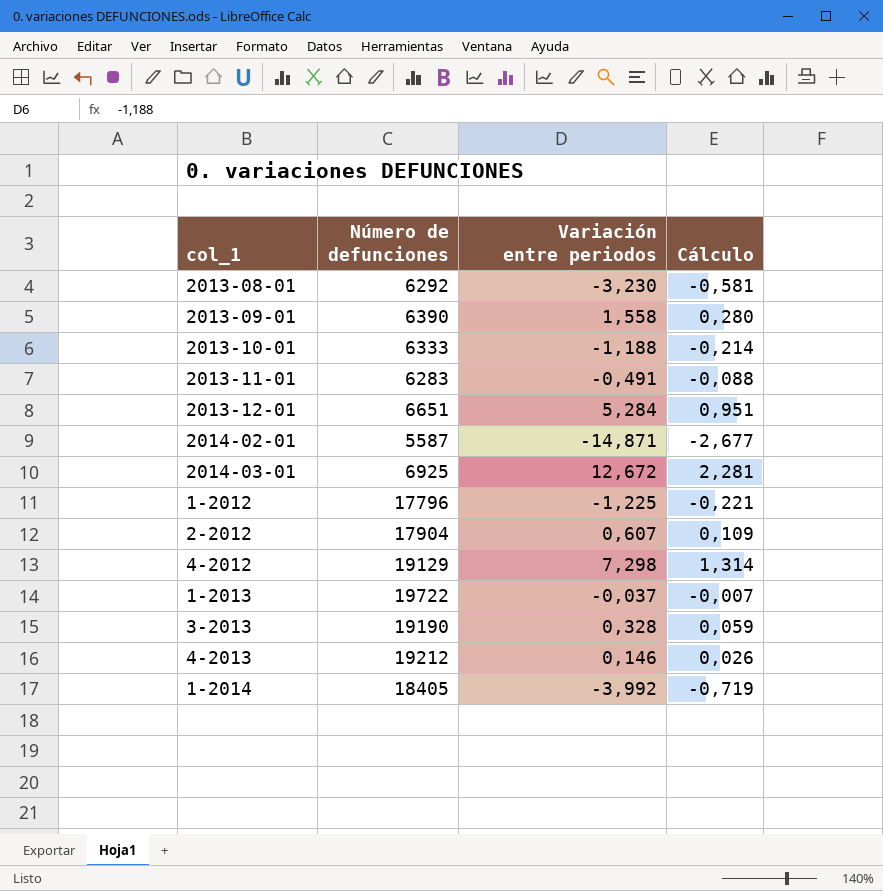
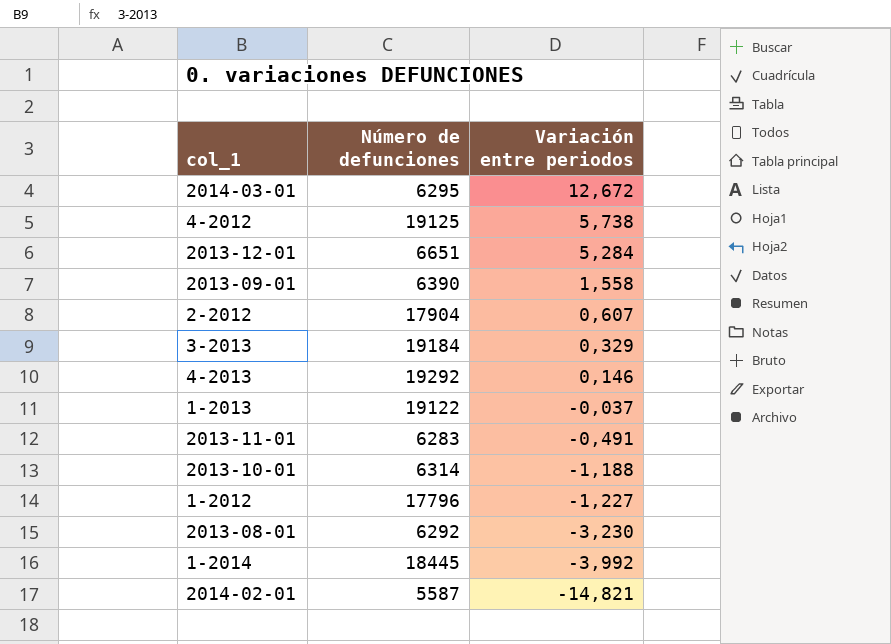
row order: none -> Variación entre periodos descending
column Cálculo | formula: [Variación entre periodos] * 0,18 -> none
2014-03-01 | Número de defunciones: 6925 -> 6295
4-2012 | Número de defunciones: 19129 -> 19125
4-2012 | Variación entre periodos: 7,298 -> 5,738
3-2013 | Número de defunciones: 19190 -> 19184
3-2013 | Variación entre periodos: 0,328 -> 0,329
4-2013 | Número de defunciones: 19212 -> 19292
1-2013 | Número de defunciones: 19722 -> 19122
2013-10-01 | Número de defunciones: 6333 -> 6314
1-2012 | Variación entre periodos: -1,225 -> -1,227
1-2014 | Número de defunciones: 18405 -> 18445
2014-02-01 | Variación entre periodos: -14,871 -> -14,821

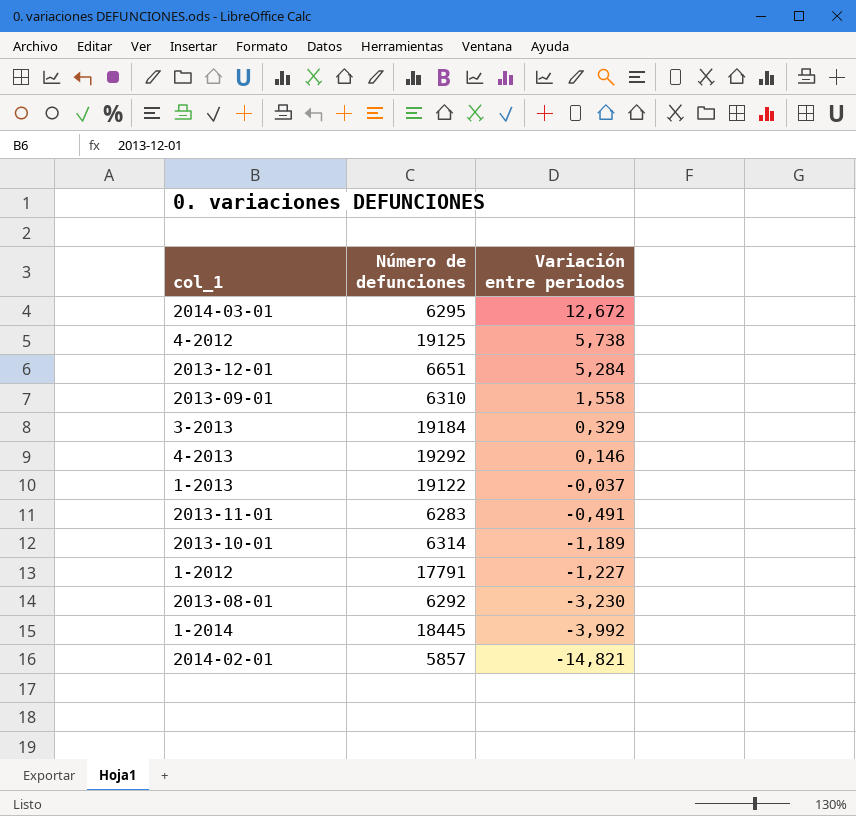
row 2-2012: 17904 | 0,607 -> none
2013-09-01 | Número de defunciones: 6390 -> 6310
2013-10-01 | Variación entre periodos: -1,188 -> -1,189
1-2012 | Número de defunciones: 17796 -> 17791
2014-02-01 | Número de defunciones: 5587 -> 5857

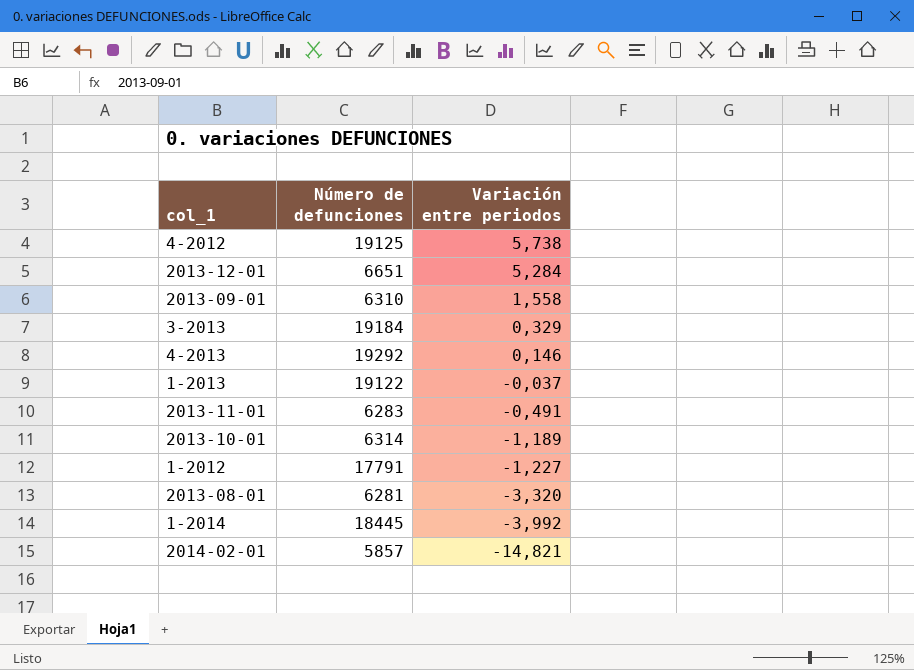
row 2014-03-01: 6295 | 12,672 -> none
2013-08-01 | Número de defunciones: 6292 -> 6281
2013-08-01 | Variación entre periodos: -3,230 -> -3,320

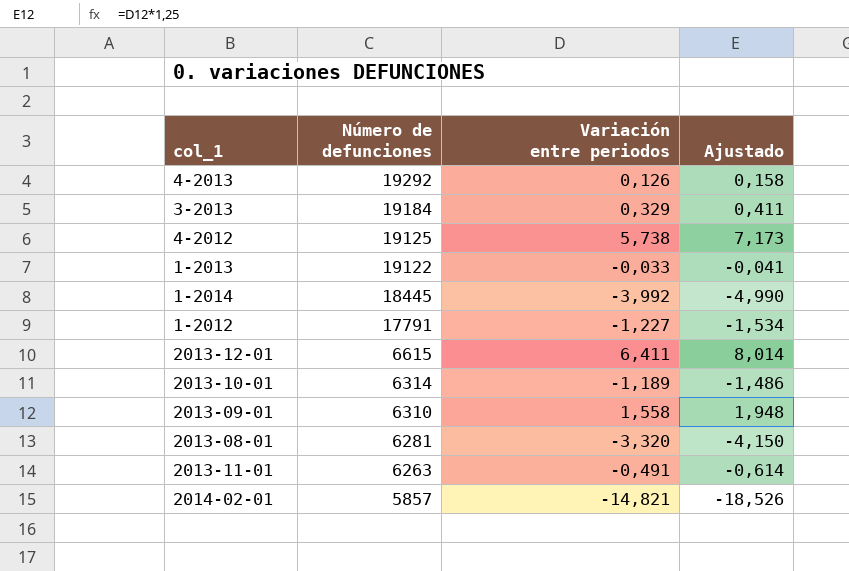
row order: Variación entre periodos descending -> Número de defunciones descending
column Ajustado | formula: none -> [Variación entre periodos] * 1,25
4-2013 | Variación entre periodos: 0,146 -> 0,126
1-2013 | Variación entre periodos: -0,037 -> -0,033
2013-12-01 | Número de defunciones: 6651 -> 6615
2013-12-01 | Variación entre periodos: 5,284 -> 6,411
2013-11-01 | Número de defunciones: 6283 -> 6263

